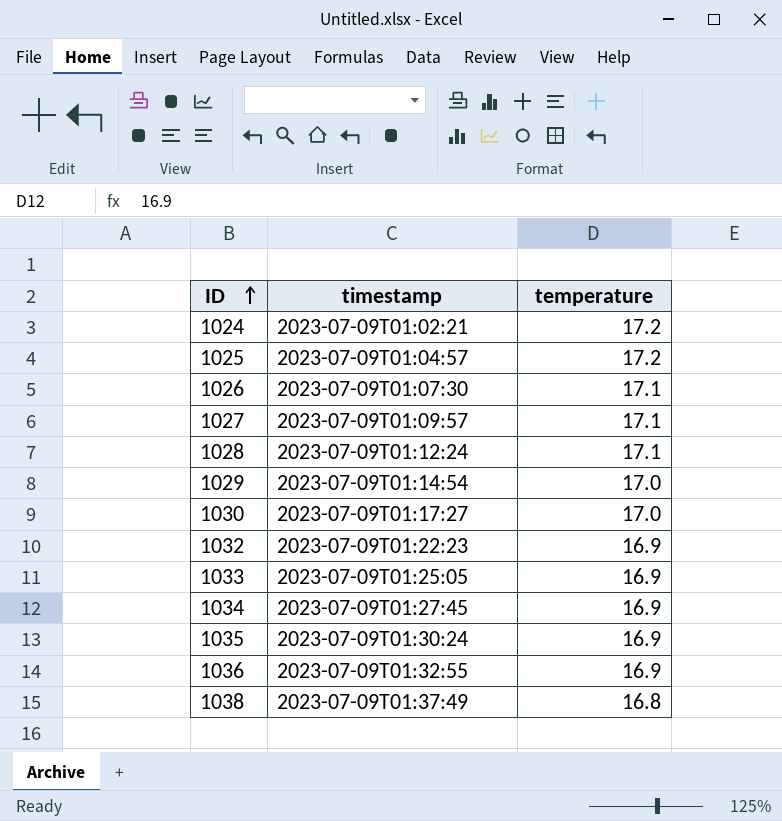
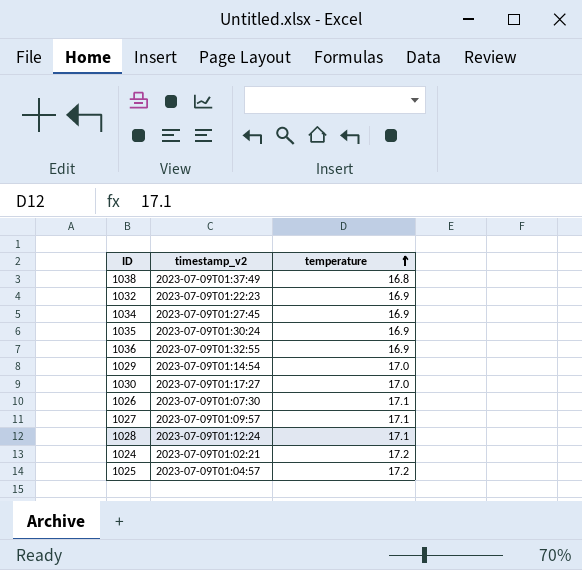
row order: ID ascending -> temperature ascending
column name: timestamp -> timestamp_v2
row 1033: 2023-07-09T01:25:05 | 16.9 -> none

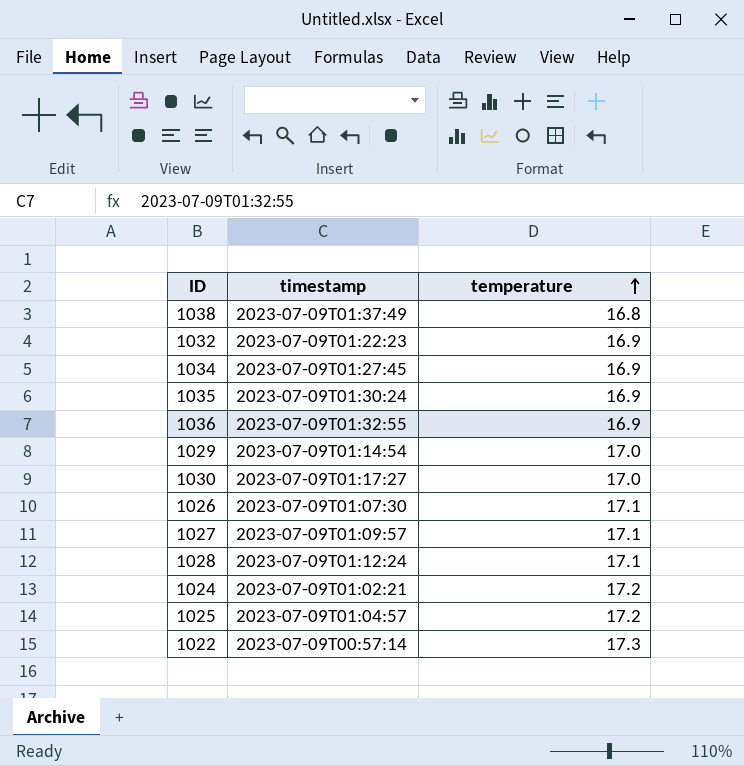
column name: timestamp_v2 -> timestamp
row 1022: none -> 2023-07-09T00:57:14 | 17.3

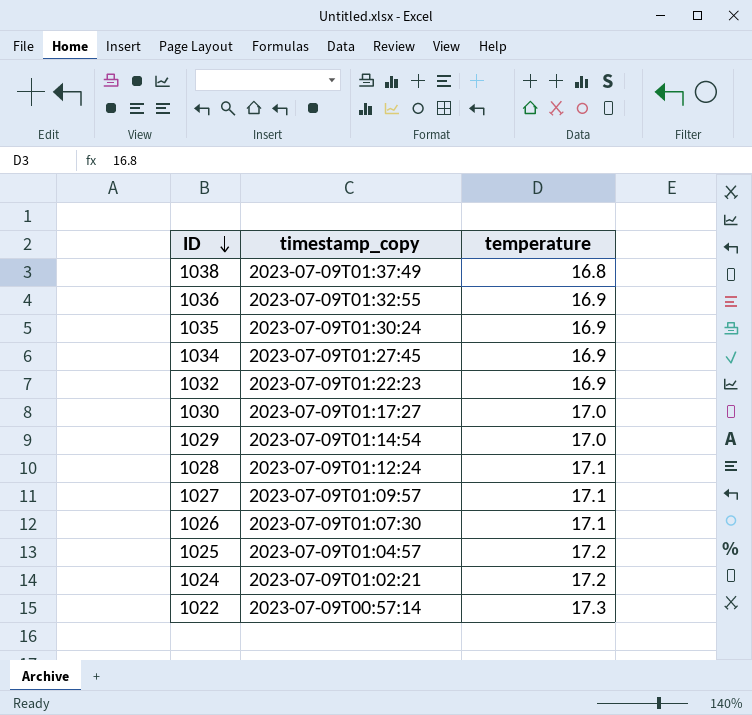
row order: temperature ascending -> ID descending
column name: timestamp -> timestamp_copy

